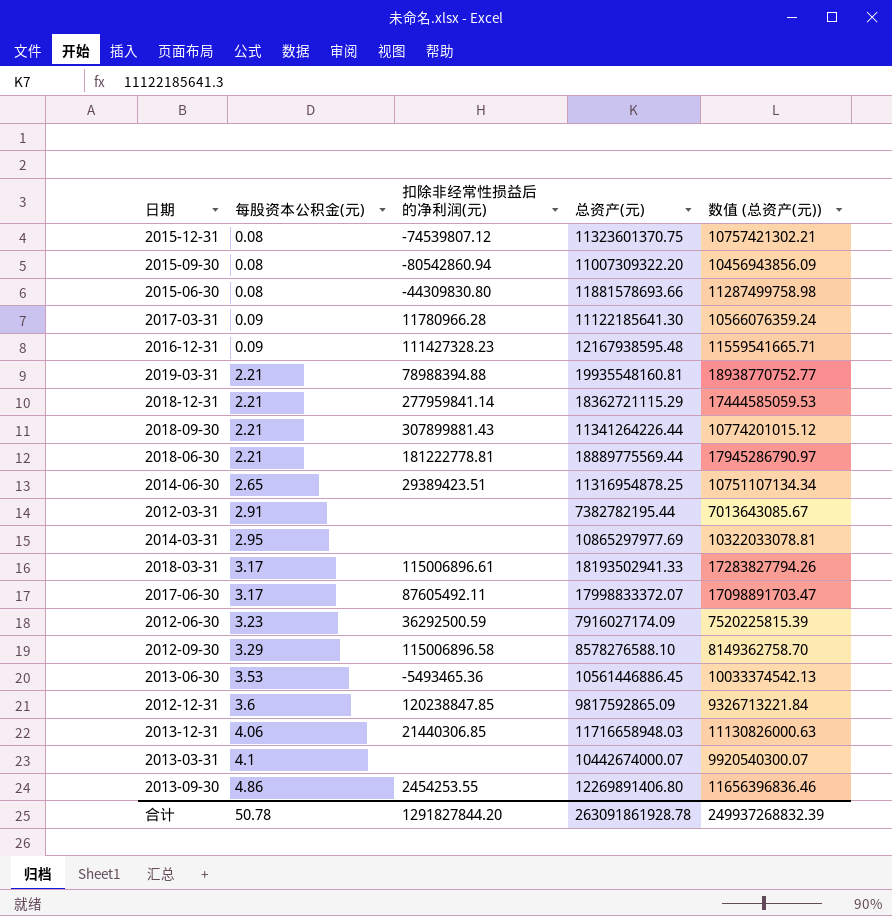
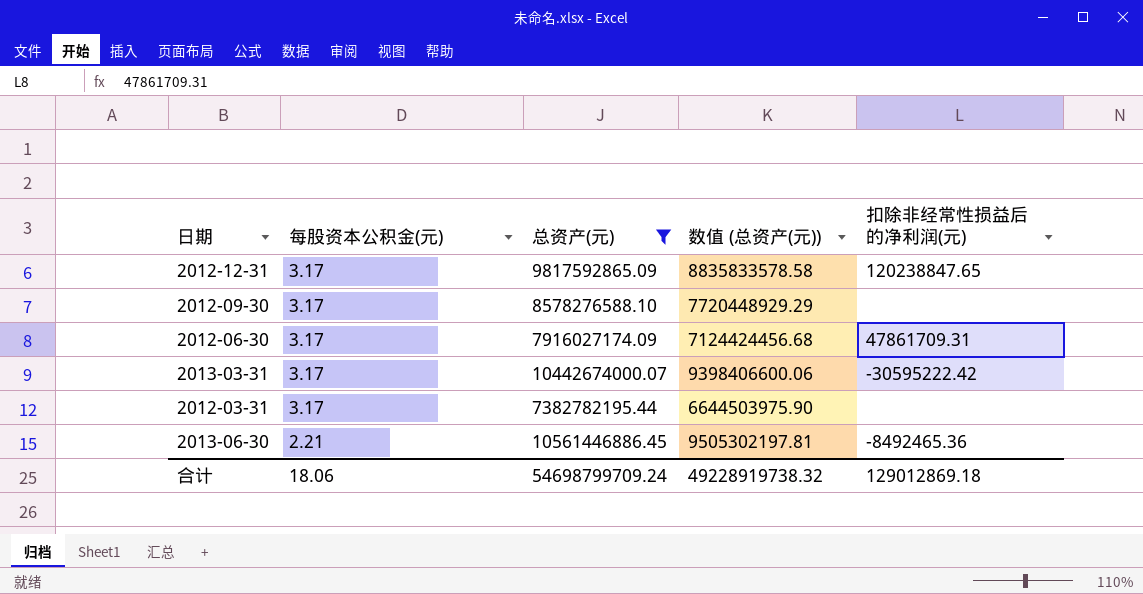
filter: none -> 总资产(元) <= 10561446886.45
row order: 每股资本公积金(元) ascending -> 每股资本公积金(元) descending
column 数值 (总资产(元)) | formula: [总资产(元)] * 0.95 -> [总资产(元)] * 0.9
column 扣除非经常性损益后的净利润(元) | position: 3 -> 5
2012-12-31 | 每股资本公积金(元): 3.6 -> 3.17
2012-12-31 | 扣除非经常性损益后的净利润(元): 120238847.85 -> 120238847.65
2012-09-30 | 每股资本公积金(元): 3.29 -> 3.17
2012-09-30 | 扣除非经常性损益后的净利润(元): 115006896.58 -> none
2012-06-30 | 每股资本公积金(元): 3.23 -> 3.17
2012-06-30 | 扣除非经常性损益后的净利润(元): 36292500.59 -> 47861709.31
2013-03-31 | 每股资本公积金(元): 4.1 -> 3.17
2013-03-31 | 扣除非经常性损益后的净利润(元): none -> -30595222.42
2012-03-31 | 每股资本公积金(元): 2.91 -> 3.17
2013-06-30 | 每股资本公积金(元): 3.53 -> 2.21
2013-06-30 | 扣除非经常性损益后的净利润(元): -5493465.36 -> -8492465.36
合计 | 每股资本公积金(元): 50.78 -> 18.06
合计 | 总资产(元): 263091861928.78 -> 54698799709.24
合计 | 数值 (总资产(元)): 249937268832.39 -> 49228919738.32
合计 | 扣除非经常性损益后的净利润(元): 1291827844.20 -> 129012869.18

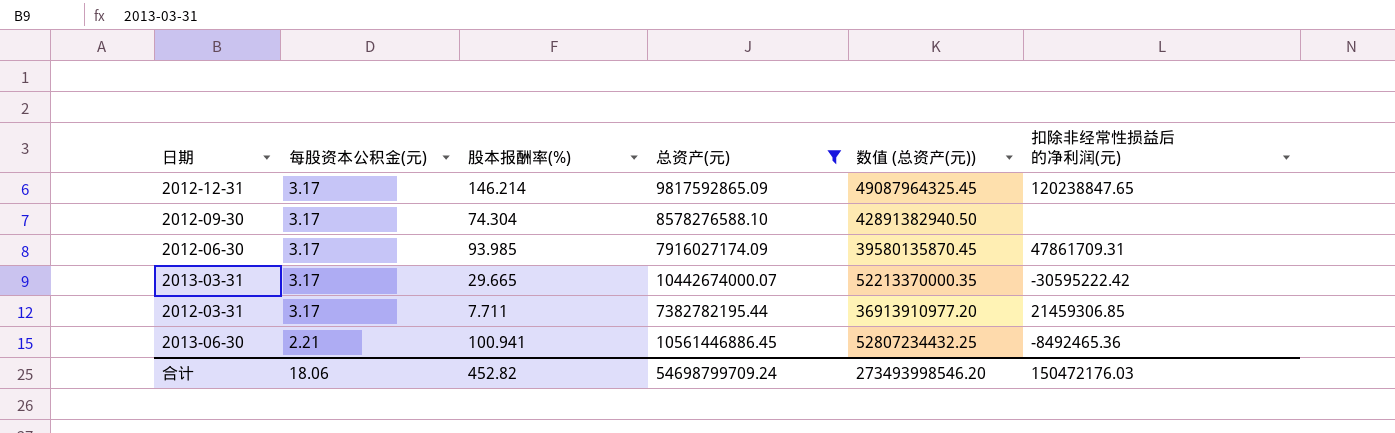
column 股本报酬率(%) | position: none -> 3
column 数值 (总资产(元)) | formula: [总资产(元)] * 0.9 -> [总资产(元)] * 5
2012-03-31 | 扣除非经常性损益后的净利润(元): none -> 21459306.85
合计 | 数值 (总资产(元)): 49228919738.32 -> 273493998546.20
合计 | 扣除非经常性损益后的净利润(元): 129012869.18 -> 150472176.03

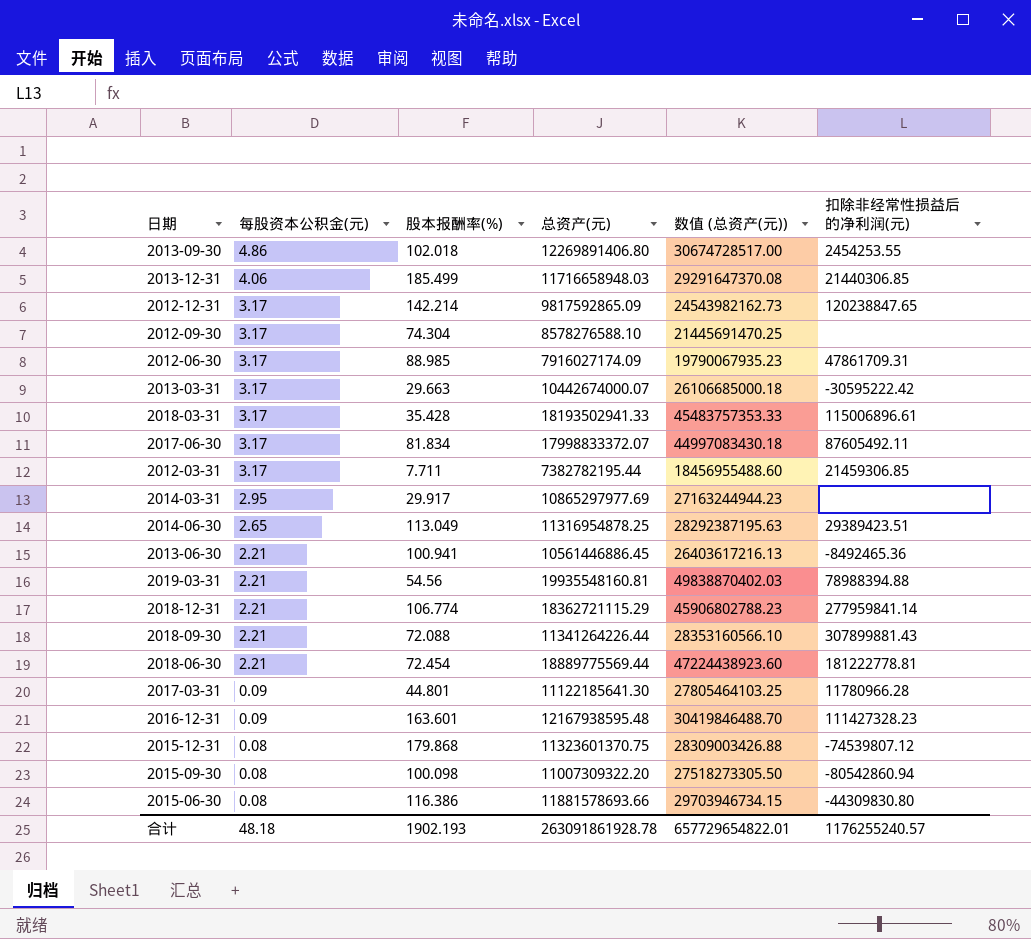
filter: 总资产(元) <= 10561446886.45 -> none
column 数值 (总资产(元)) | formula: [总资产(元)] * 5 -> [总资产(元)] * 2.5
2012-12-31 | 股本报酬率(%): 146.214 -> 142.214
2012-06-30 | 股本报酬率(%): 93.985 -> 88.985
2013-03-31 | 股本报酬率(%): 29.665 -> 29.663
合计 | 每股资本公积金(元): 18.06 -> 48.18
合计 | 股本报酬率(%): 452.82 -> 1902.193
合计 | 总资产(元): 54698799709.24 -> 263091861928.78
合计 | 数值 (总资产(元)): 273493998546.20 -> 657729654822.01
合计 | 扣除非经常性损益后的净利润(元): 150472176.03 -> 1176255240.57

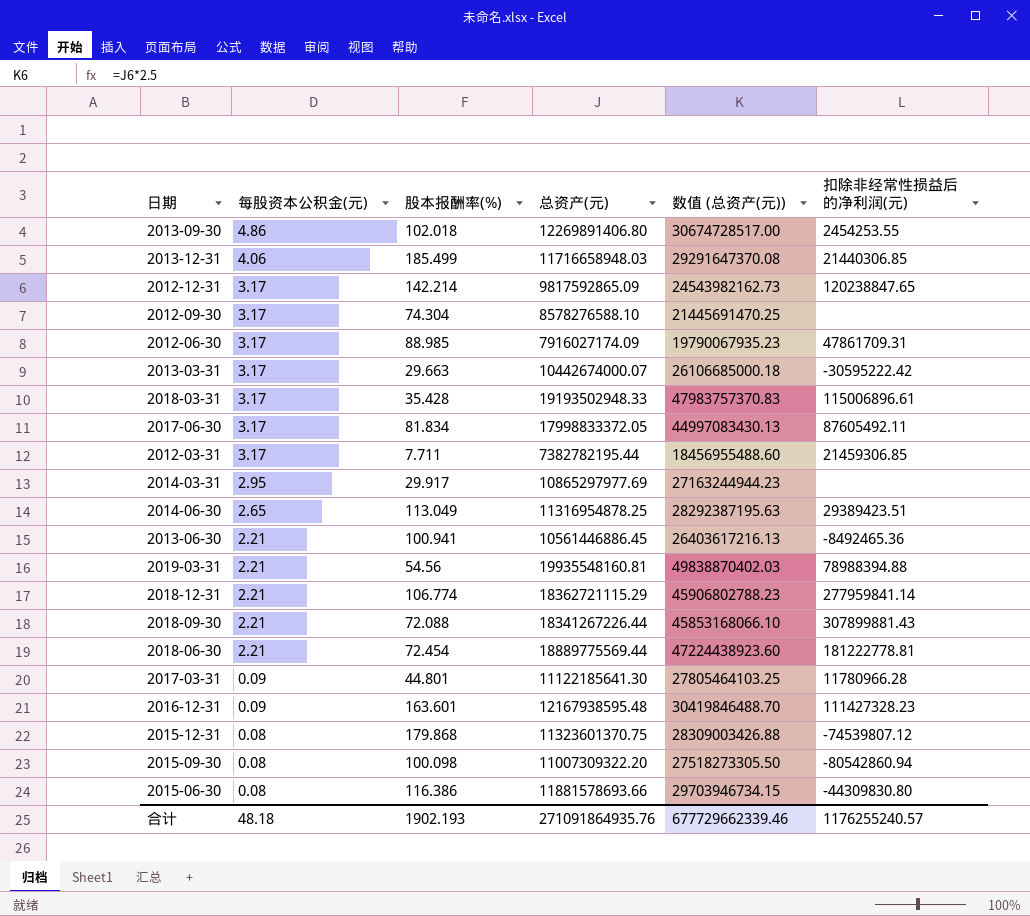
2018-03-31 | 总资产(元): 18193502941.33 -> 19193502948.33
2018-03-31 | 数值 (总资产(元)): 45483757353.33 -> 47983757370.83
2017-06-30 | 总资产(元): 17998833372.07 -> 17998833372.05
2017-06-30 | 数值 (总资产(元)): 44997083430.18 -> 44997083430.13
2018-09-30 | 总资产(元): 11341264226.44 -> 18341267226.44
2018-09-30 | 数值 (总资产(元)): 28353160566.10 -> 45853168066.10
合计 | 总资产(元): 263091861928.78 -> 271091864935.76
合计 | 数值 (总资产(元)): 657729654822.01 -> 677729662339.46

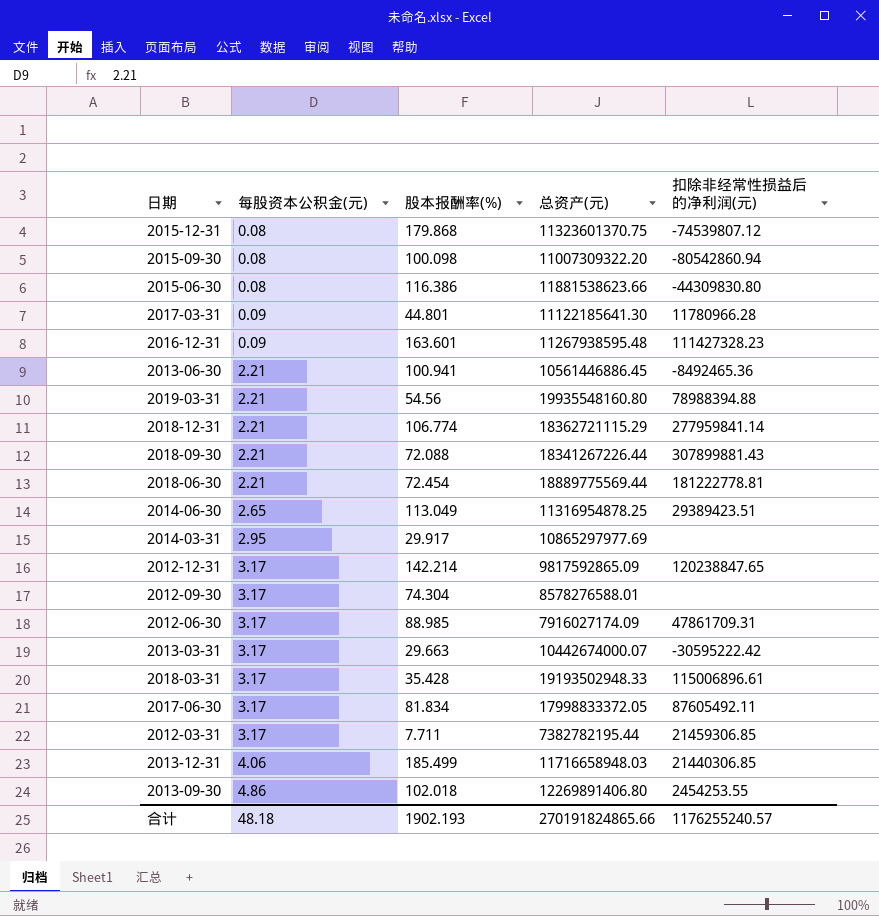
row order: 每股资本公积金(元) descending -> 每股资本公积金(元) ascending
column 数值 (总资产(元)) | formula: [总资产(元)] * 2.5 -> none
2015-06-30 | 总资产(元): 11881578693.66 -> 11881538623.66
2016-12-31 | 总资产(元): 12167938595.48 -> 11267938595.48
2019-03-31 | 总资产(元): 19935548160.81 -> 19935548160.80
2012-09-30 | 总资产(元): 8578276588.10 -> 8578276588.01
合计 | 总资产(元): 271091864935.76 -> 270191824865.66

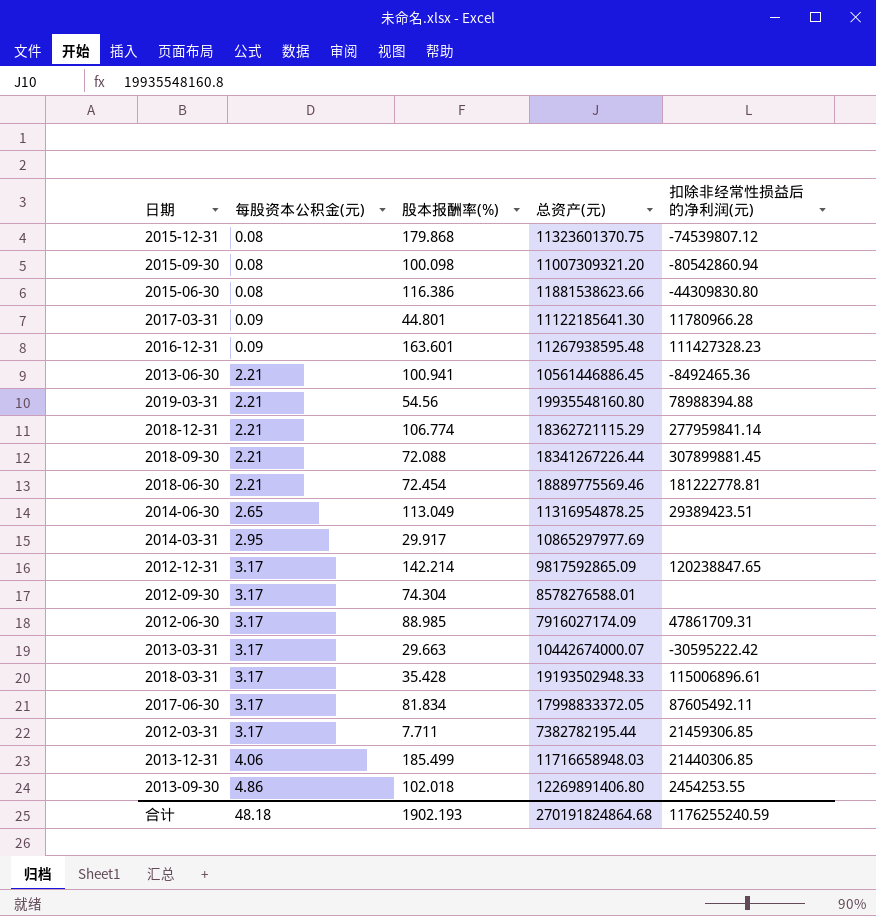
2015-09-30 | 总资产(元): 11007309322.20 -> 11007309321.20
2018-09-30 | 扣除非经常性损益后的净利润(元): 307899881.43 -> 307899881.45
2018-06-30 | 总资产(元): 18889775569.44 -> 18889775569.46
合计 | 总资产(元): 270191824865.66 -> 270191824864.68
合计 | 扣除非经常性损益后的净利润(元): 1176255240.57 -> 1176255240.59

